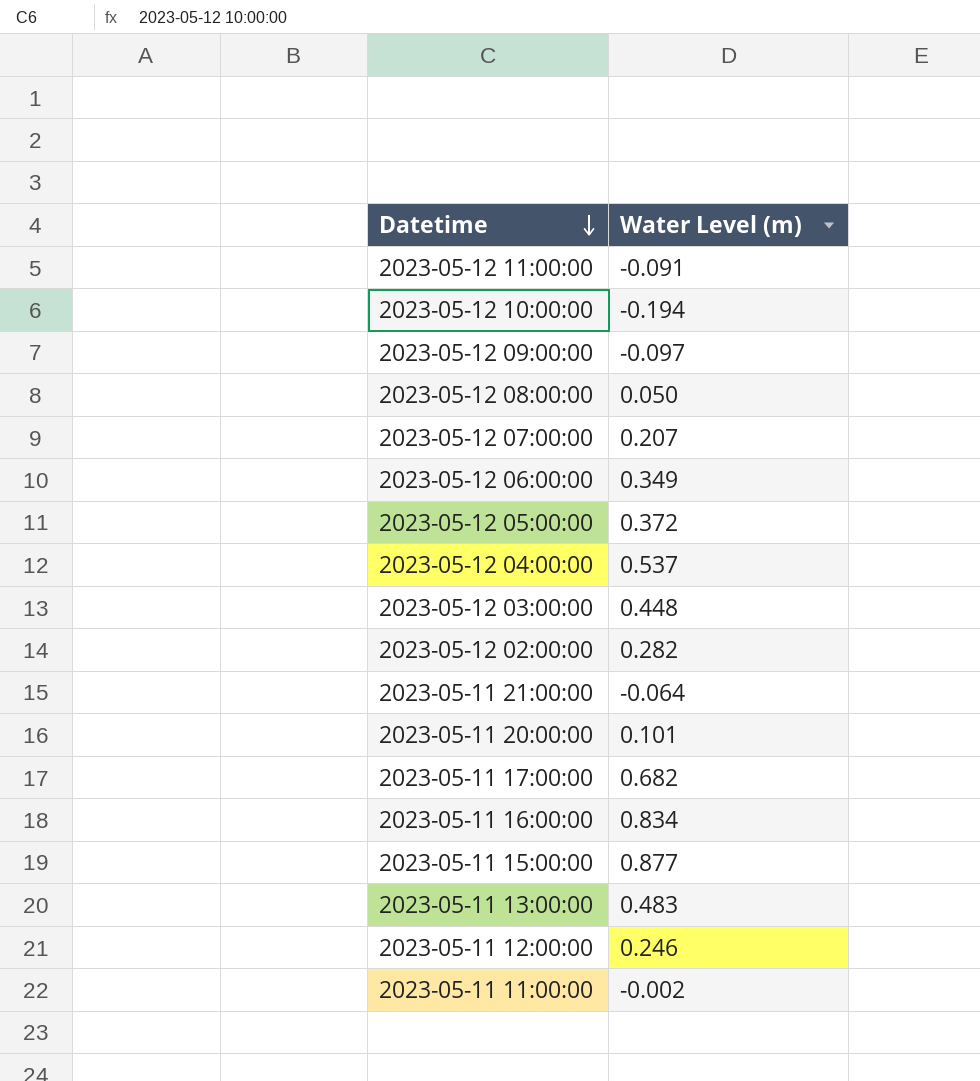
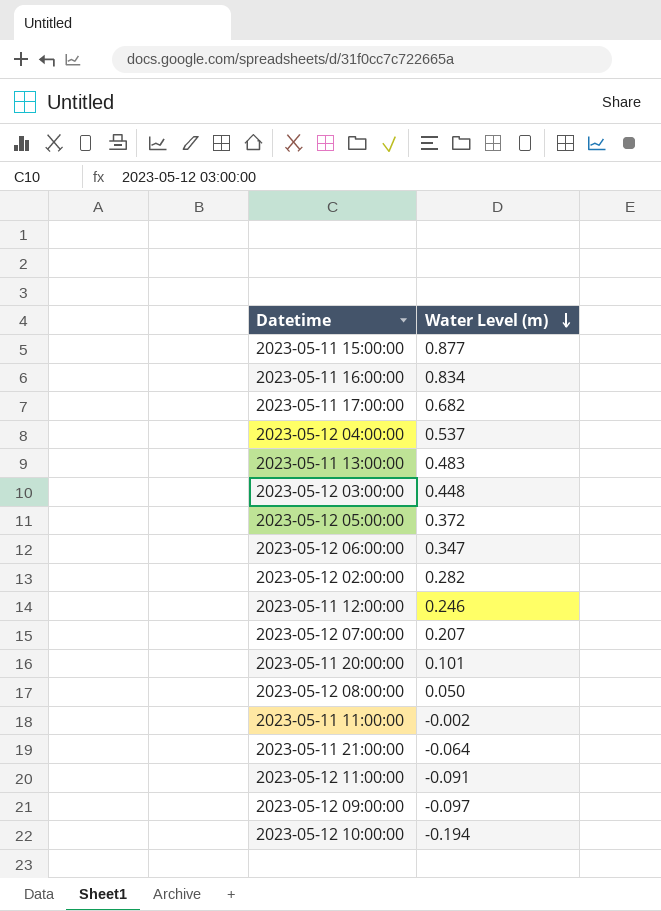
row order: Datetime descending -> Water Level (m) descending
2023-05-12 06:00:00 | Water Level (m): 0.349 -> 0.347

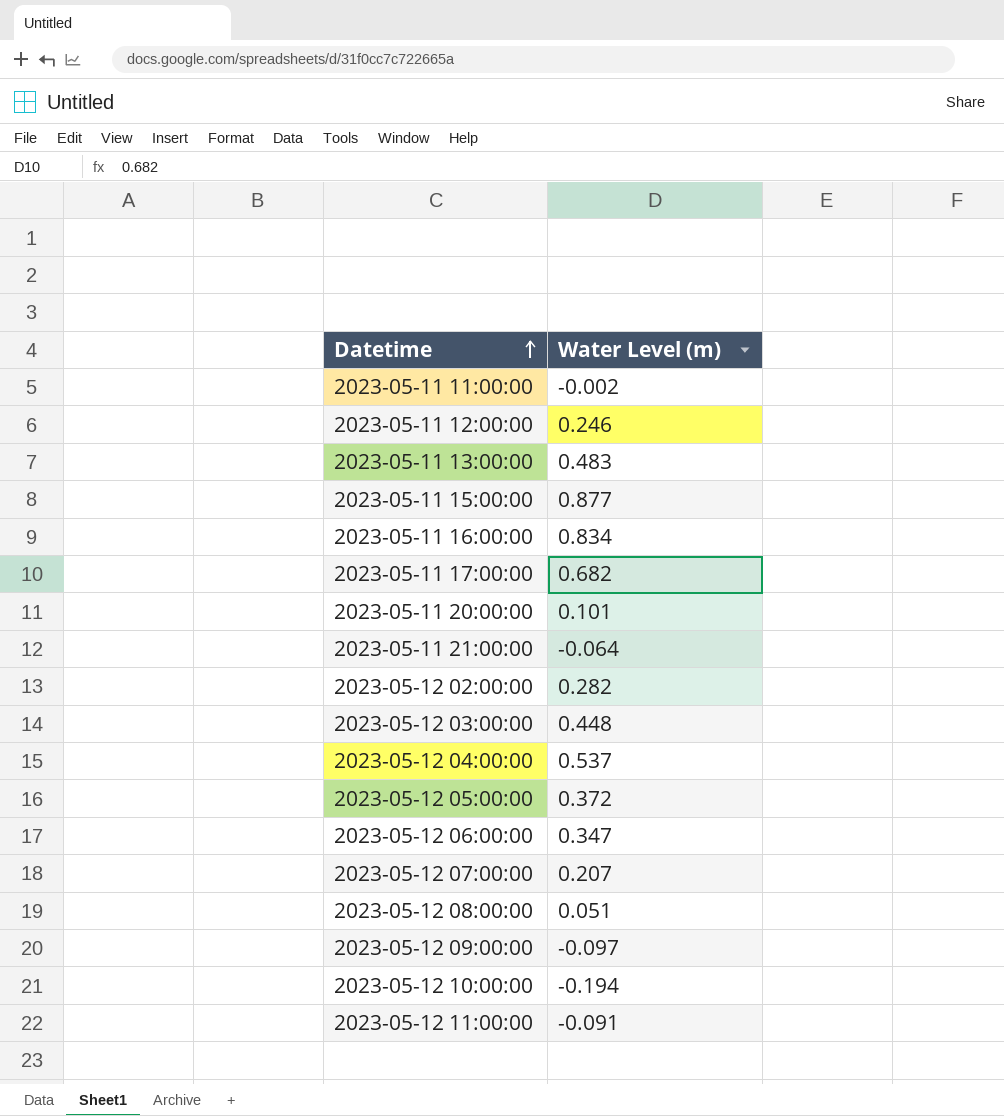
row order: Water Level (m) descending -> Datetime ascending
2023-05-12 08:00:00 | Water Level (m): 0.050 -> 0.051

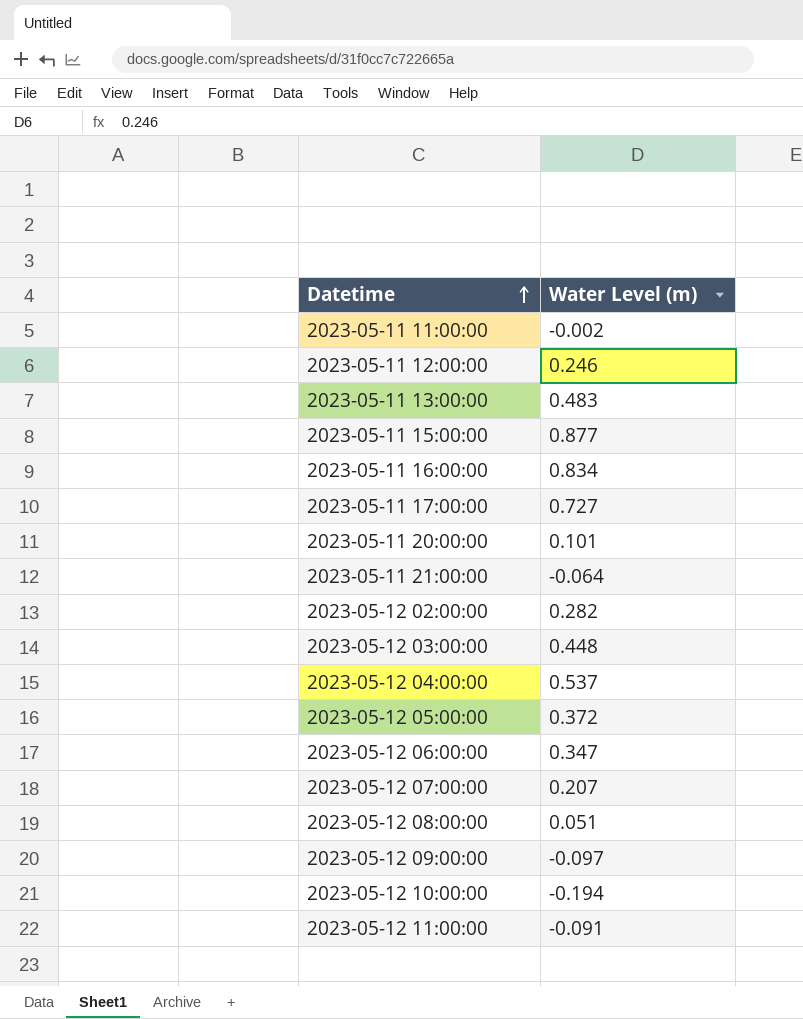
2023-05-11 17:00:00 | Water Level (m): 0.682 -> 0.727

